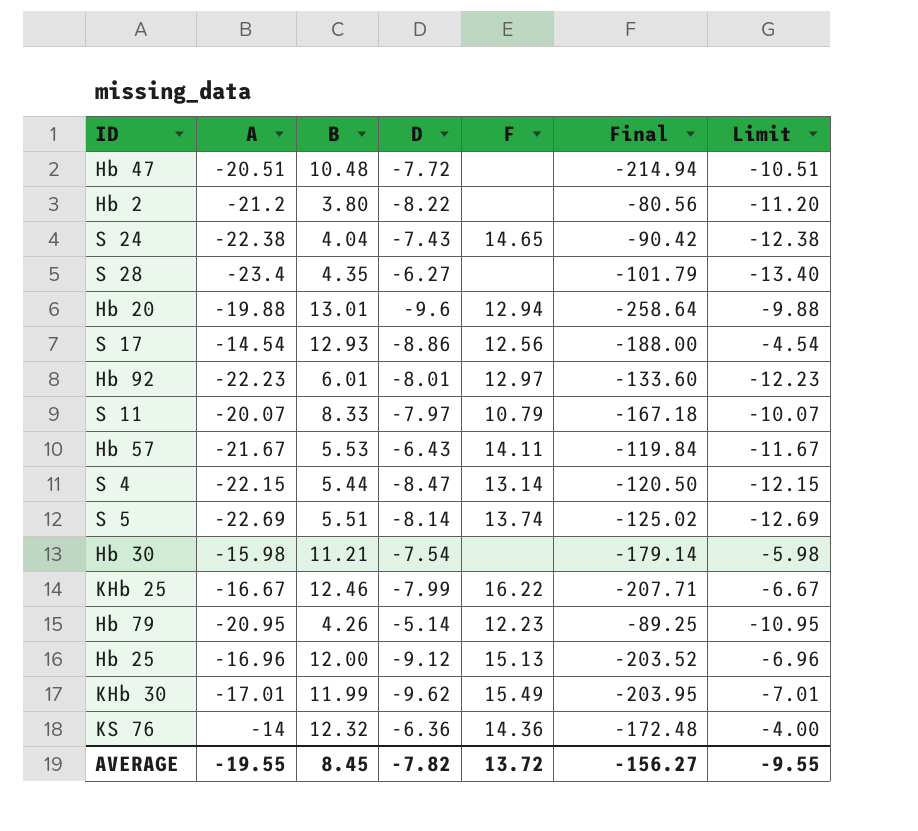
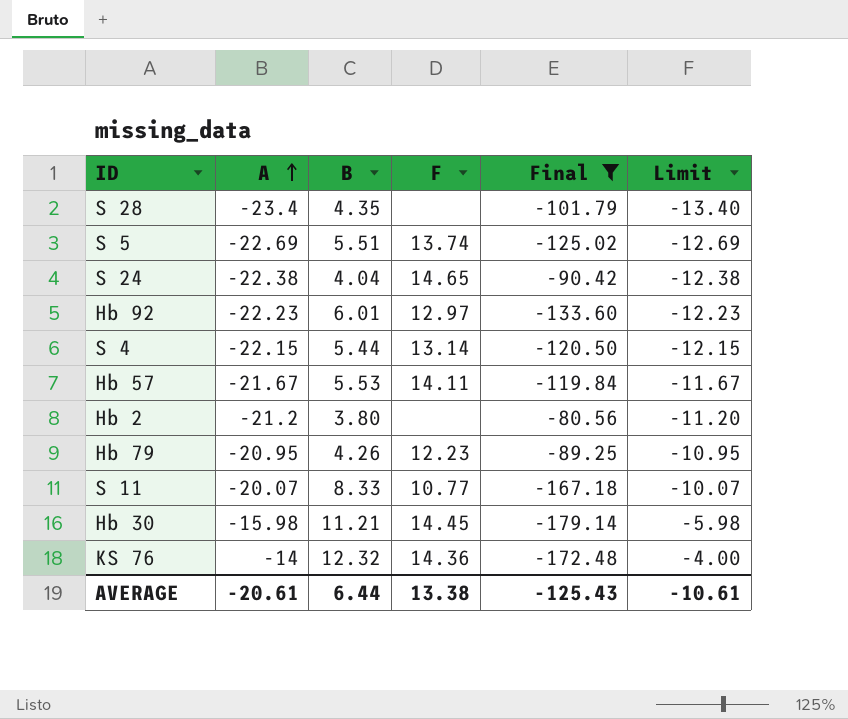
filter: none -> Final >= -179.14
row order: none -> A ascending
column D | position: 4 -> none
S 11 | F: 10.79 -> 10.77
Hb 30 | F: none -> 14.45
AVERAGE | A: -19.55 -> -20.61
AVERAGE | B: 8.45 -> 6.44
AVERAGE | F: 13.72 -> 13.38
AVERAGE | Final: -156.27 -> -125.43
AVERAGE | Limit: -9.55 -> -10.61

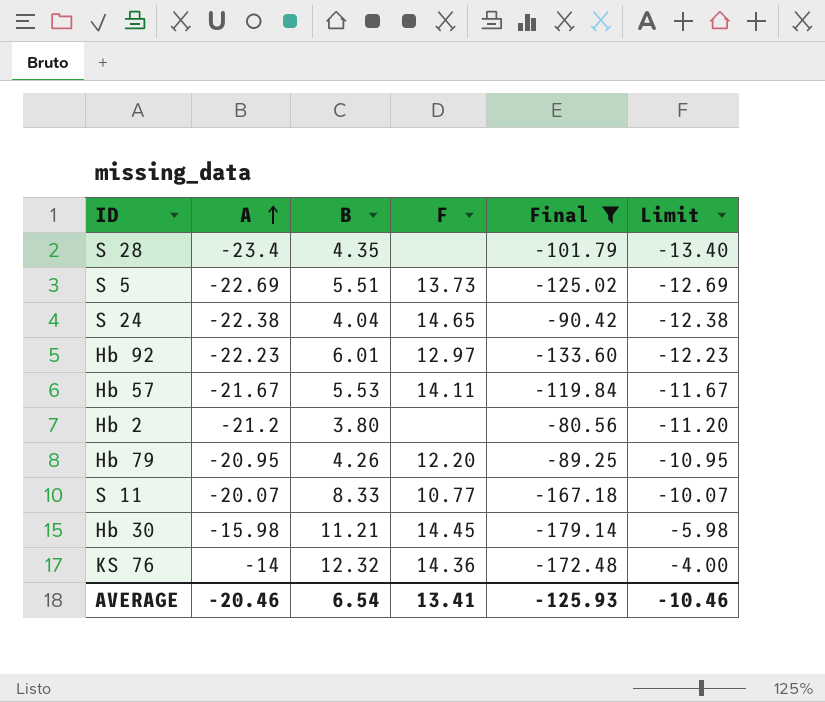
row S 4: -22.15 | 5.44 | 13.14 | -120.50 | -12.15 -> none
S 5 | F: 13.74 -> 13.73
Hb 79 | F: 12.23 -> 12.20
AVERAGE | A: -20.61 -> -20.46
AVERAGE | B: 6.44 -> 6.54
AVERAGE | F: 13.38 -> 13.41
AVERAGE | Final: -125.43 -> -125.93
AVERAGE | Limit: -10.61 -> -10.46

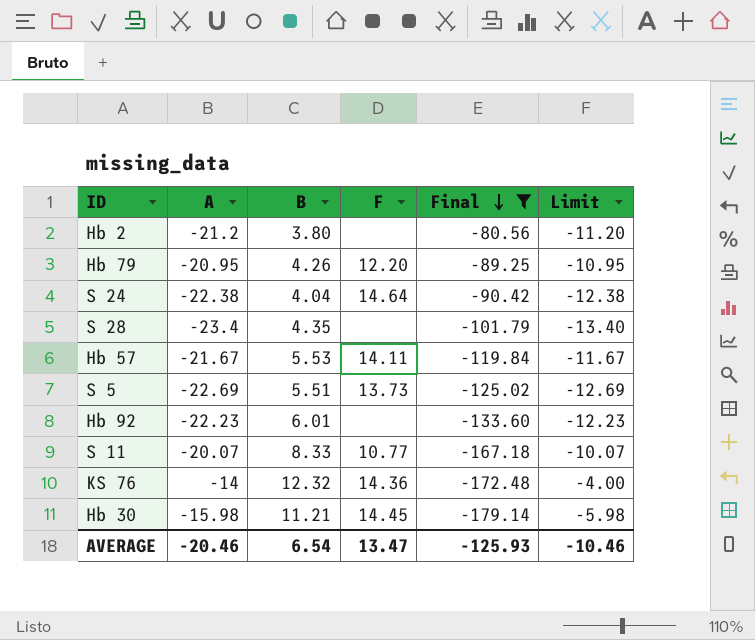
row order: A ascending -> Final descending
S 24 | F: 14.65 -> 14.64
Hb 92 | F: 12.97 -> none
AVERAGE | F: 13.41 -> 13.47

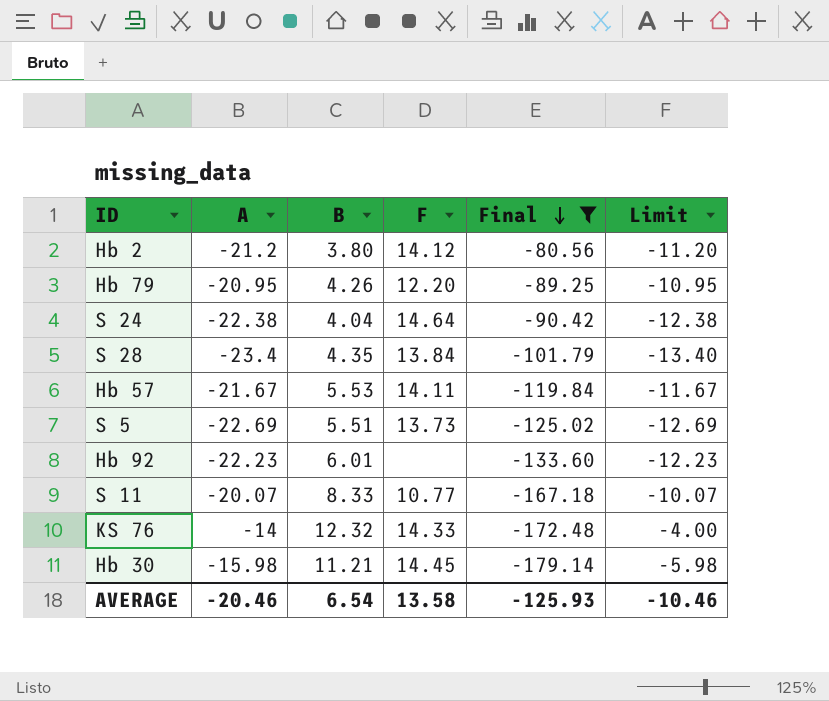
Hb 2 | F: none -> 14.12
S 28 | F: none -> 13.84
KS 76 | F: 14.36 -> 14.33
AVERAGE | F: 13.47 -> 13.58

